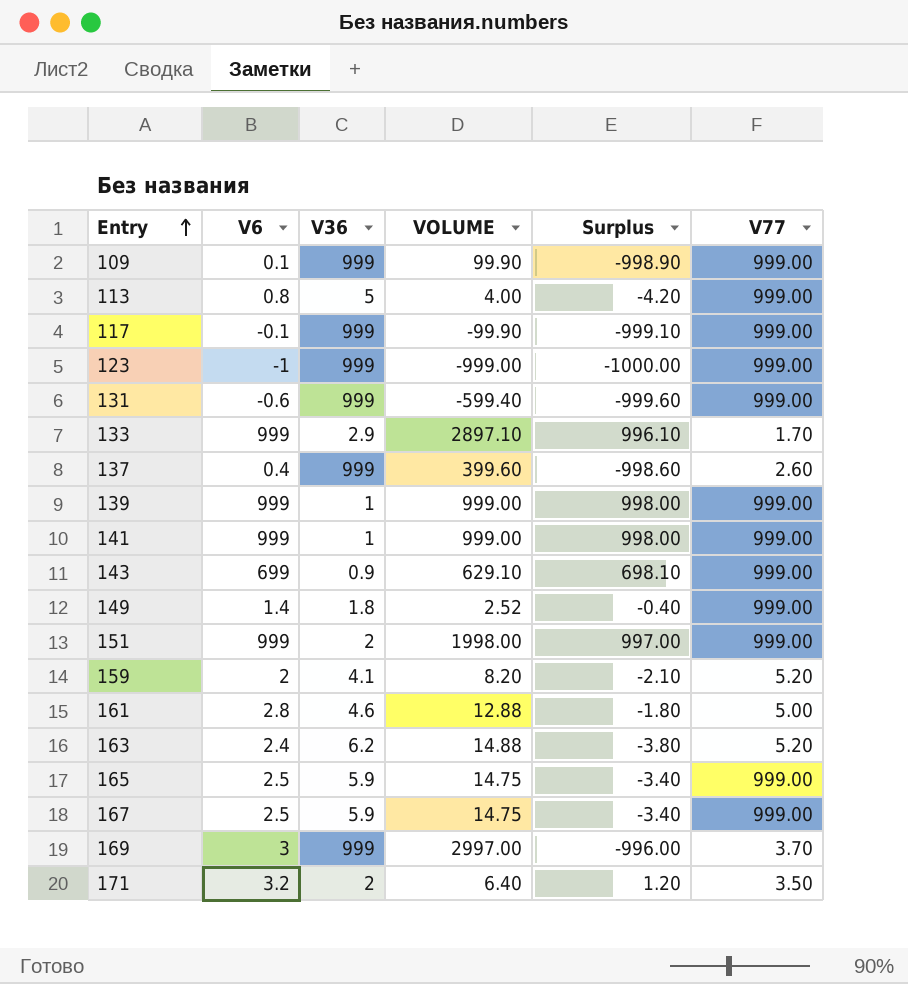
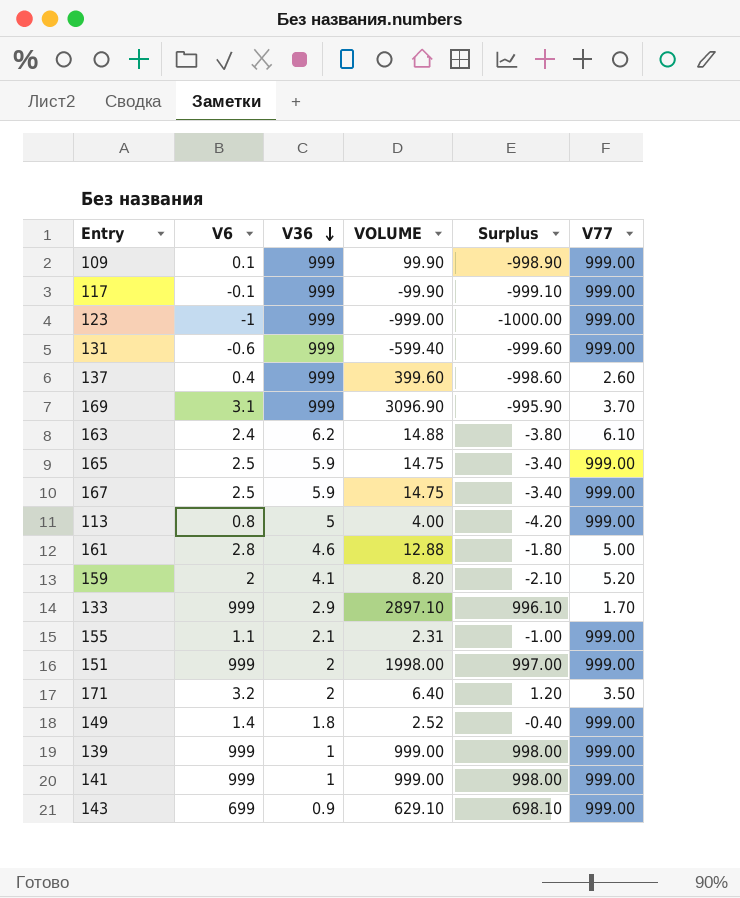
row order: Entry ascending -> V36 descending
169 | V6: 3 -> 3.1
169 | VOLUME: 2997.00 -> 3096.90
169 | Surplus: -996.00 -> -995.90
163 | V77: 5.20 -> 6.10
row 155: none -> 1.1 | 2.1 | 2.31 | -1.00 | 999.00

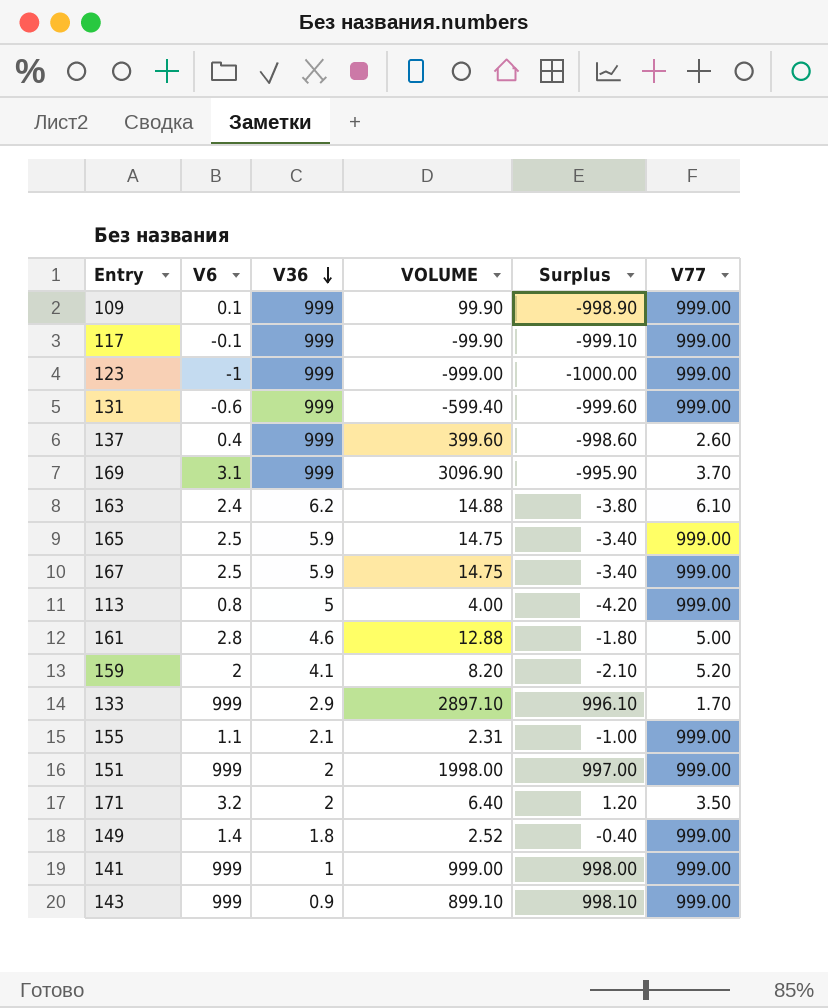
row 139: 999 | 1 | 999.00 | 998.00 | 999.00 -> none
143 | V6: 699 -> 999
143 | VOLUME: 629.10 -> 899.10
143 | Surplus: 698.10 -> 998.10

